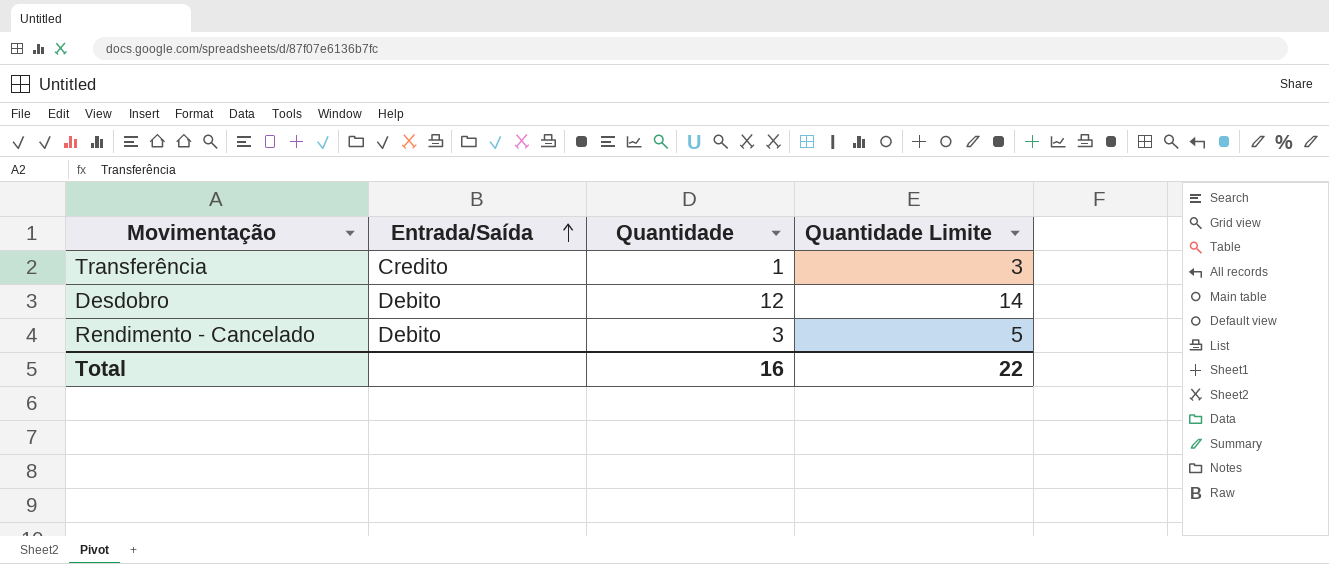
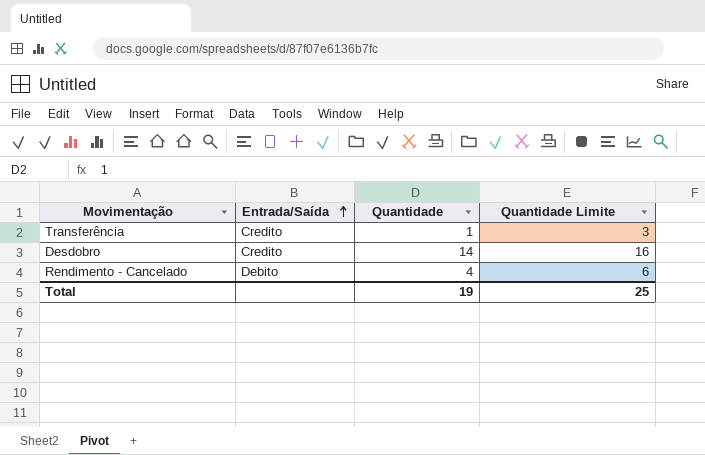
Desdobro | Entrada/Saída: Debito -> Credito
Desdobro | Quantidade: 12 -> 14
Desdobro | Quantidade Limite: 14 -> 16
Rendimento - Cancelado | Quantidade: 3 -> 4
Rendimento - Cancelado | Quantidade Limite: 5 -> 6
Total | Quantidade: 16 -> 19
Total | Quantidade Limite: 22 -> 25

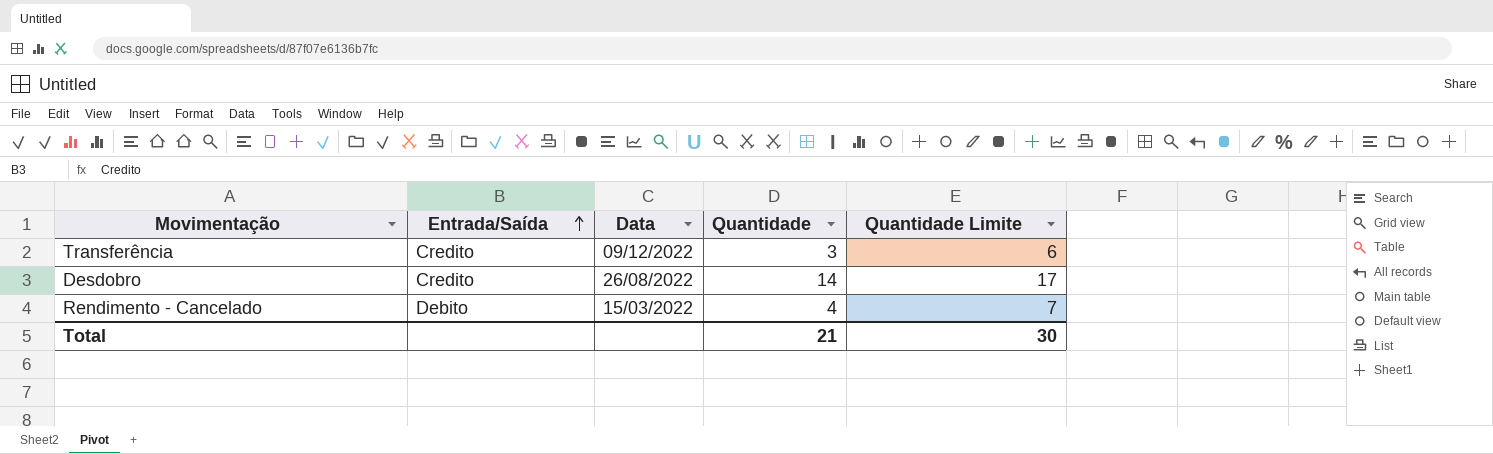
column Data | position: none -> 3
column Quantidade Limite | formula: [Quantidade] + 2 -> [Quantidade] + 3
Transferência | Quantidade: 1 -> 3
Total | Quantidade: 19 -> 21
Total | Quantidade Limite: 25 -> 30

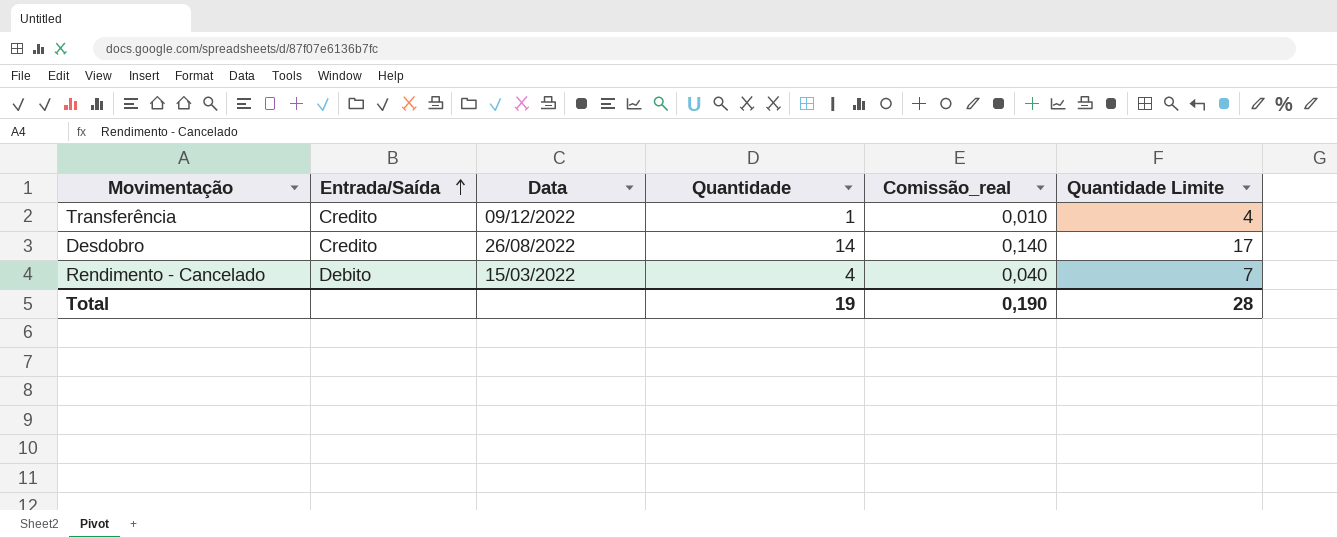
column Comissão_real | formula: none -> [Quantidade] * 0,01
Transferência | Quantidade: 3 -> 1
Transferência | Quantidade Limite: 6 -> 4
Total | Quantidade: 21 -> 19
Total | Quantidade Limite: 30 -> 28

